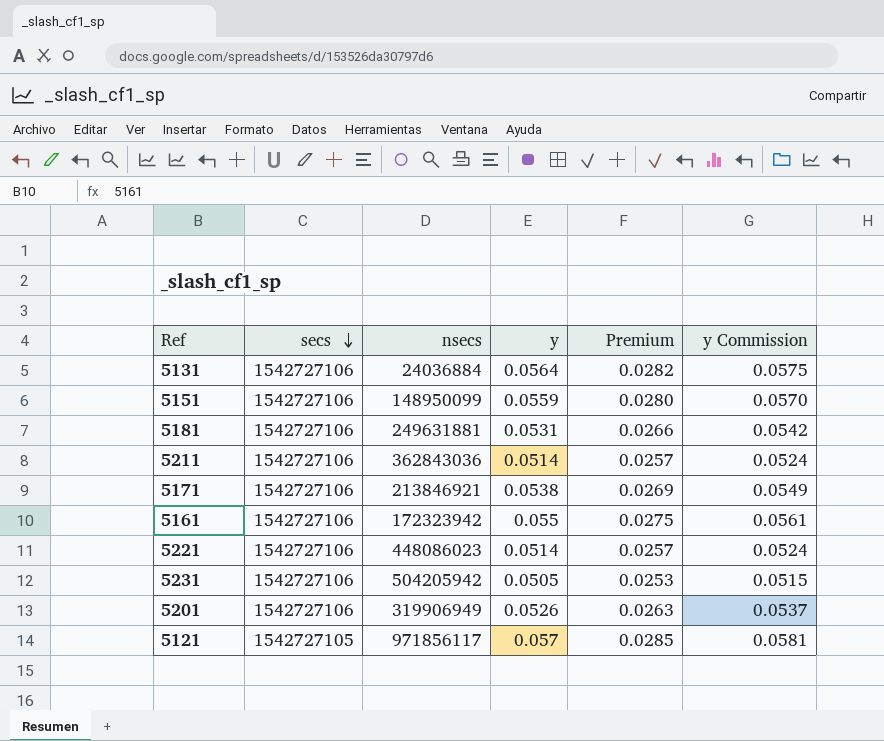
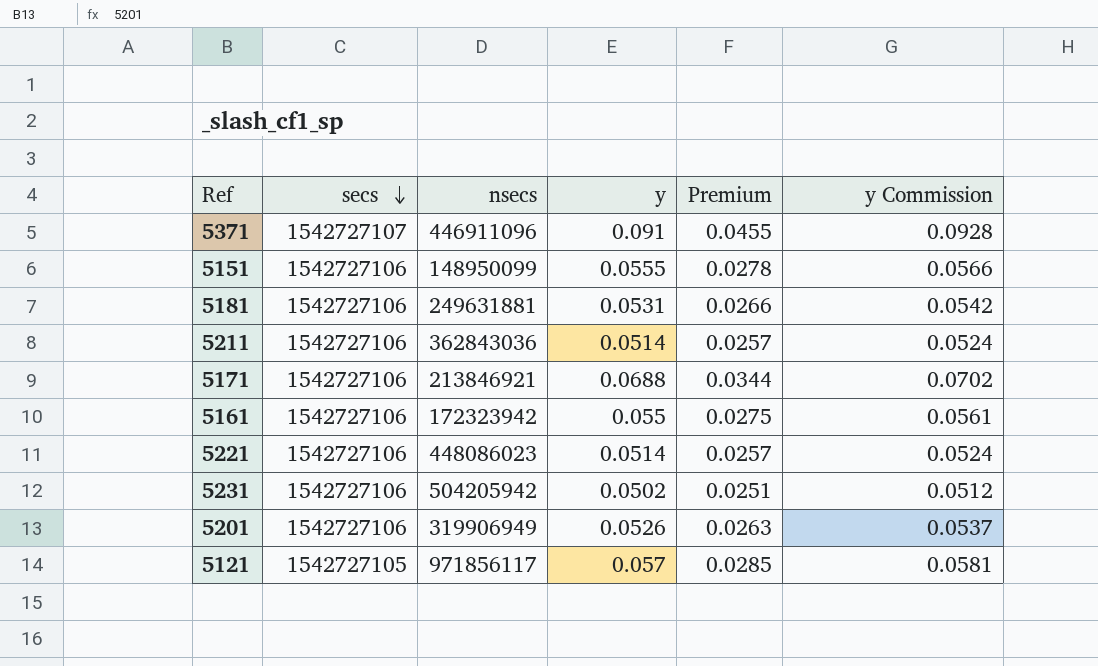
row 5131: 1542727106 | 24036884 | 0.0564 | 0.0282 | 0.0575 -> none
row 5371: none -> 1542727107 | 446911096 | 0.091 | 0.0455 | 0.0928
5151 | y: 0.0559 -> 0.0555
5151 | Premium: 0.0280 -> 0.0278
5151 | y Commission: 0.0570 -> 0.0566
5171 | y: 0.0538 -> 0.0688
5171 | Premium: 0.0269 -> 0.0344
5171 | y Commission: 0.0549 -> 0.0702
5231 | y: 0.0505 -> 0.0502
5231 | Premium: 0.0253 -> 0.0251
5231 | y Commission: 0.0515 -> 0.0512

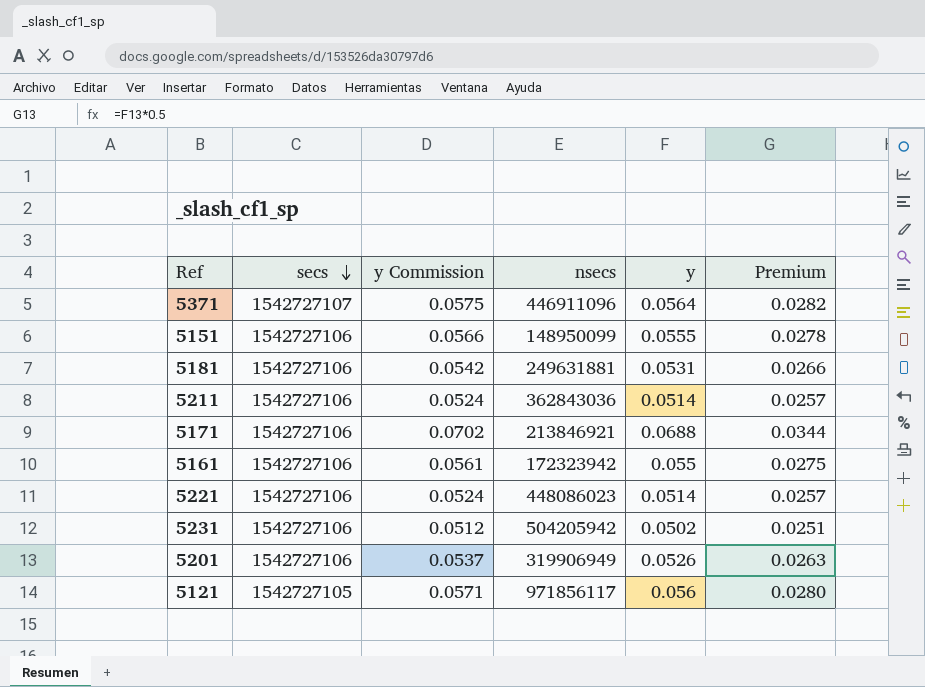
column y Commission | position: 6 -> 3
5371 | y Commission: 0.0928 -> 0.0575
5371 | y: 0.091 -> 0.0564
5371 | Premium: 0.0455 -> 0.0282
5121 | y Commission: 0.0581 -> 0.0571
5121 | y: 0.057 -> 0.056
5121 | Premium: 0.0285 -> 0.0280

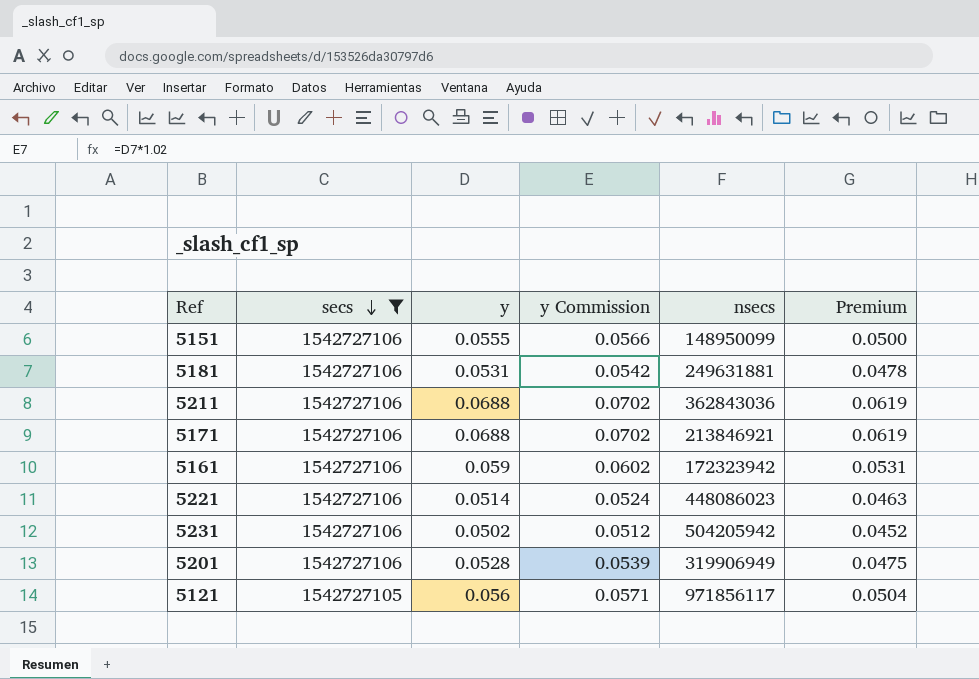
filter: none -> secs != 1542727107
column y | position: 5 -> 3
column Premium | formula: [y] * 0.5 -> [y] * 0.9
5211 | y: 0.0514 -> 0.0688
5211 | y Commission: 0.0524 -> 0.0702
5161 | y: 0.055 -> 0.059
5161 | y Commission: 0.0561 -> 0.0602
5201 | y: 0.0526 -> 0.0528
5201 | y Commission: 0.0537 -> 0.0539

